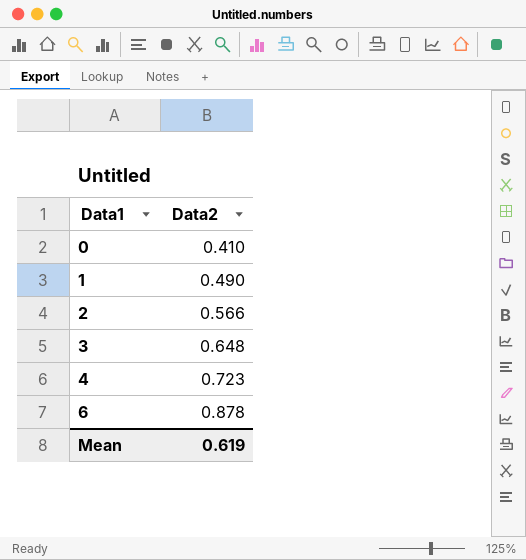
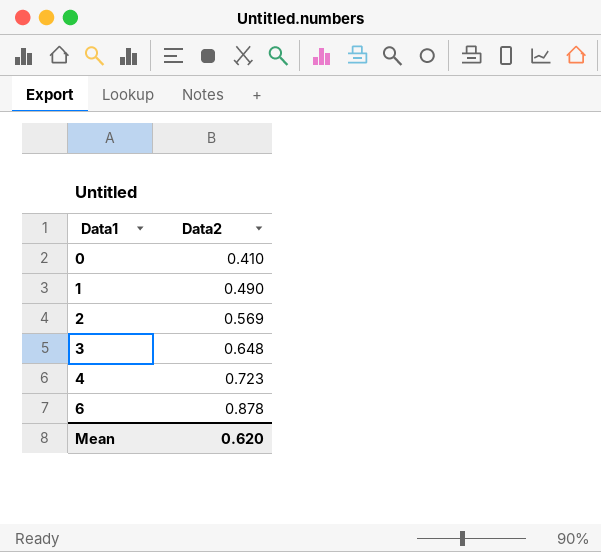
2 | Data2: 0.566 -> 0.569
Mean | Data2: 0.619 -> 0.620

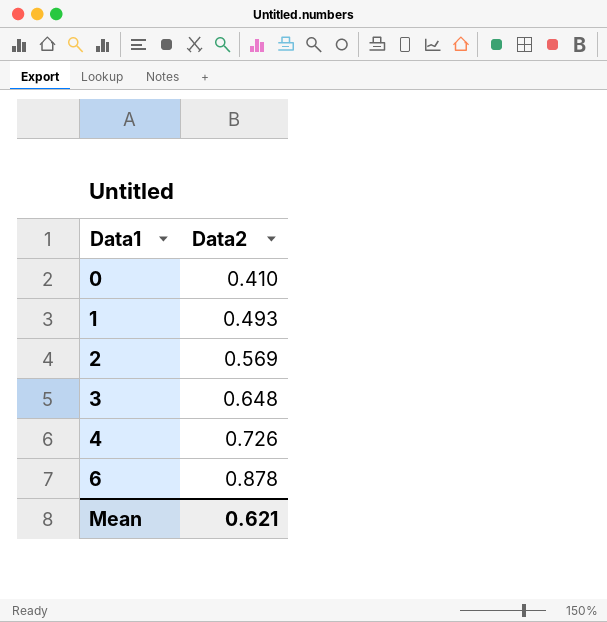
1 | Data2: 0.490 -> 0.493
4 | Data2: 0.723 -> 0.726
Mean | Data2: 0.620 -> 0.621

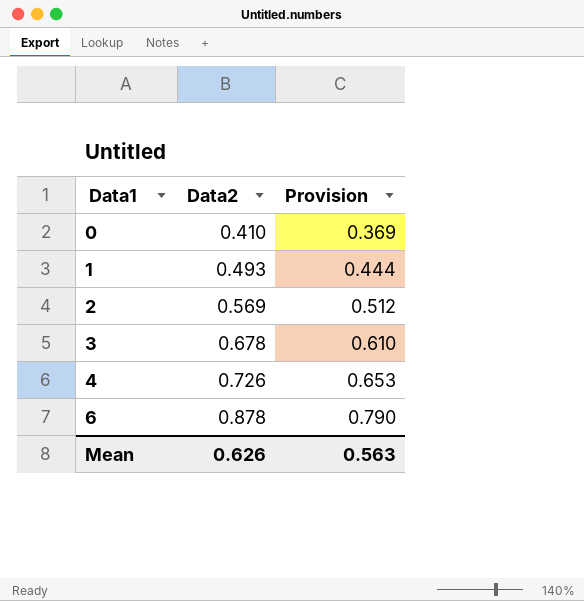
column Provision | formula: none -> [Data2] * 0.9
3 | Data2: 0.648 -> 0.678
Mean | Data2: 0.621 -> 0.626

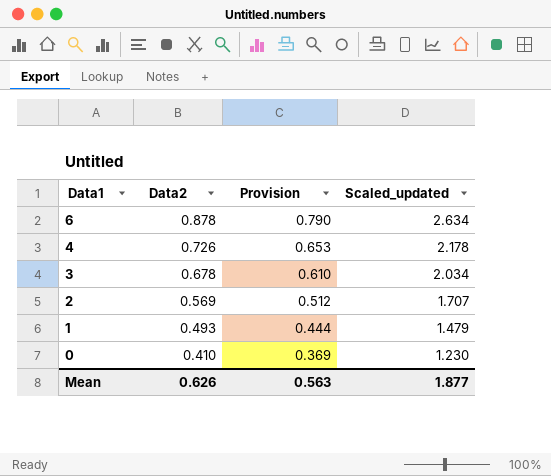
row order: Data1 ascending -> Data1 descending
column Scaled_updated | formula: none -> [Data2] * 3

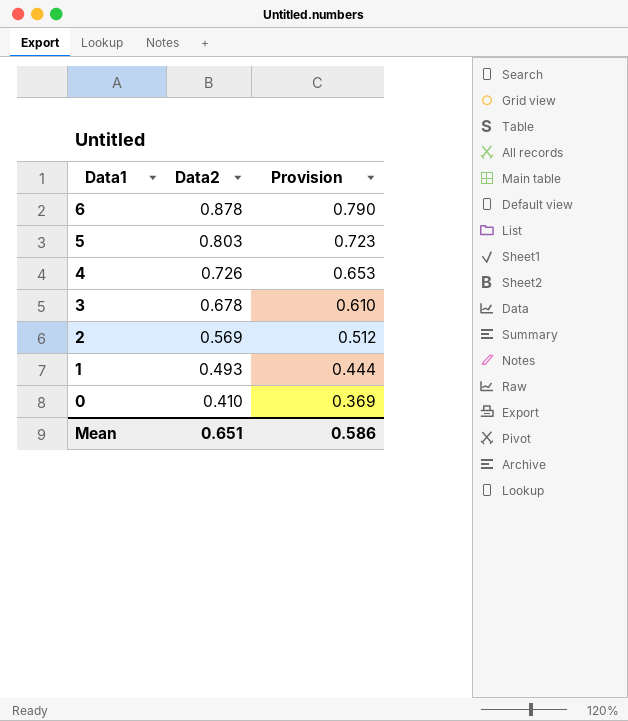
column Scaled_updated | formula: [Data2] * 3 -> none
row 5: none -> 0.803 | 0.723
Mean | Data2: 0.626 -> 0.651
Mean | Provision: 0.563 -> 0.586

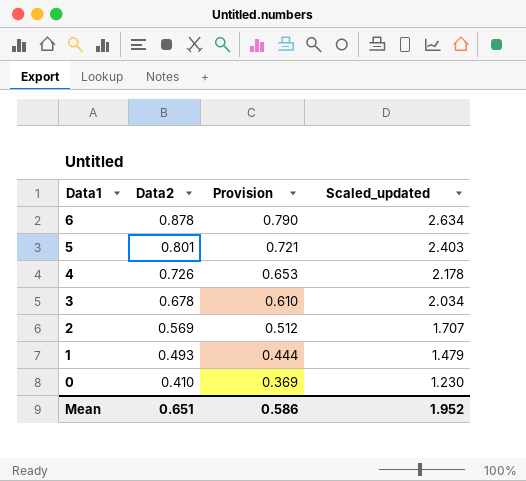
column Scaled_updated | formula: none -> [Data2] * 3
5 | Data2: 0.803 -> 0.801
5 | Provision: 0.723 -> 0.721

